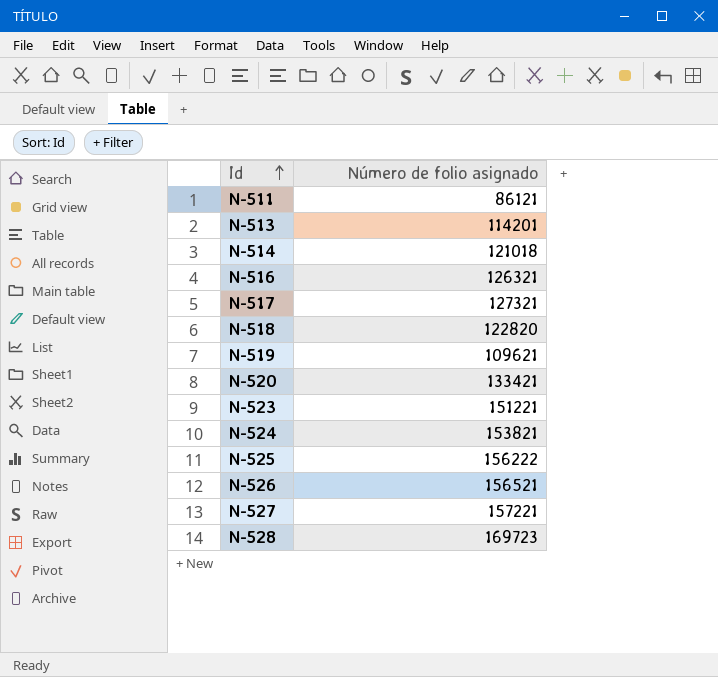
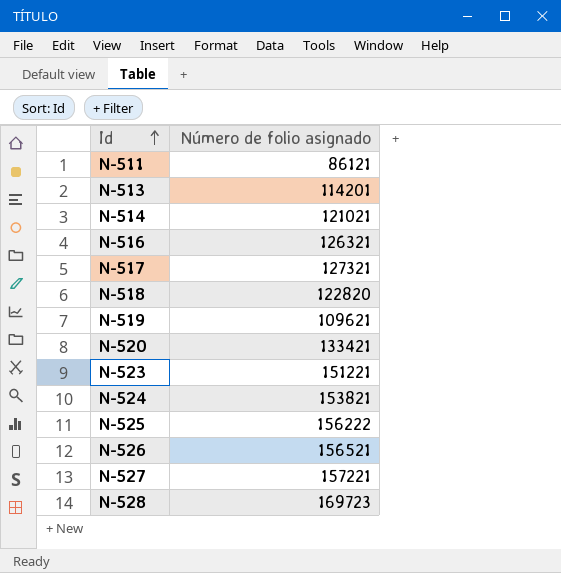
N-514 | Número de folio asignado: 121018 -> 121021

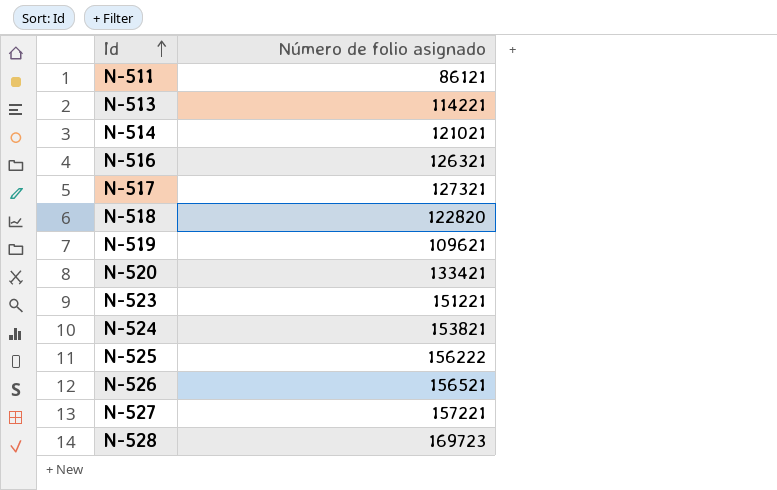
N-513 | Número de folio asignado: 114201 -> 114221

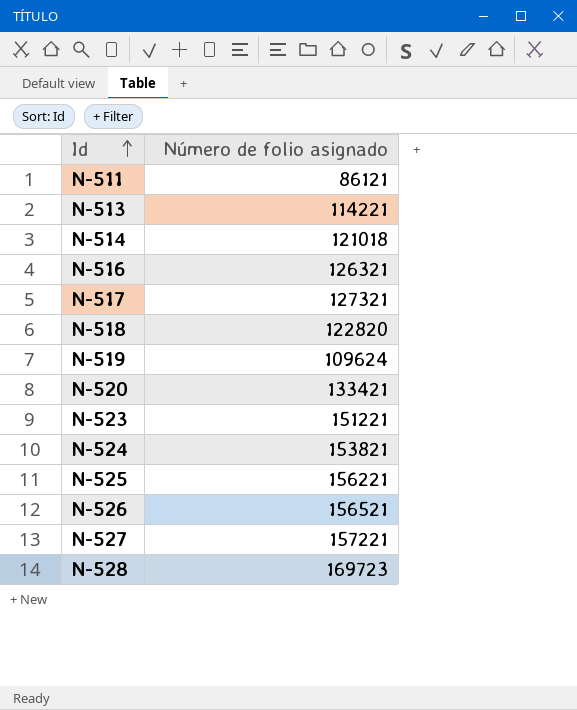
N-514 | Número de folio asignado: 121021 -> 121018
N-519 | Número de folio asignado: 109621 -> 109624
N-525 | Número de folio asignado: 156222 -> 156221

